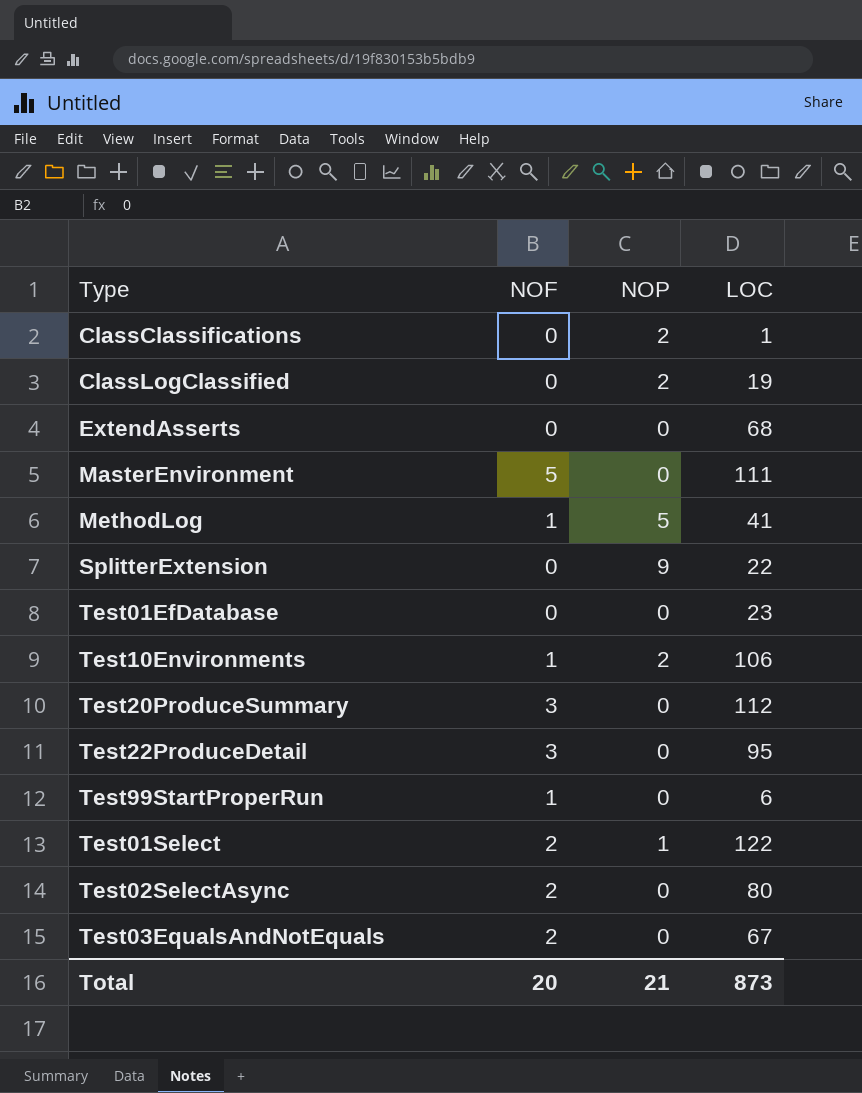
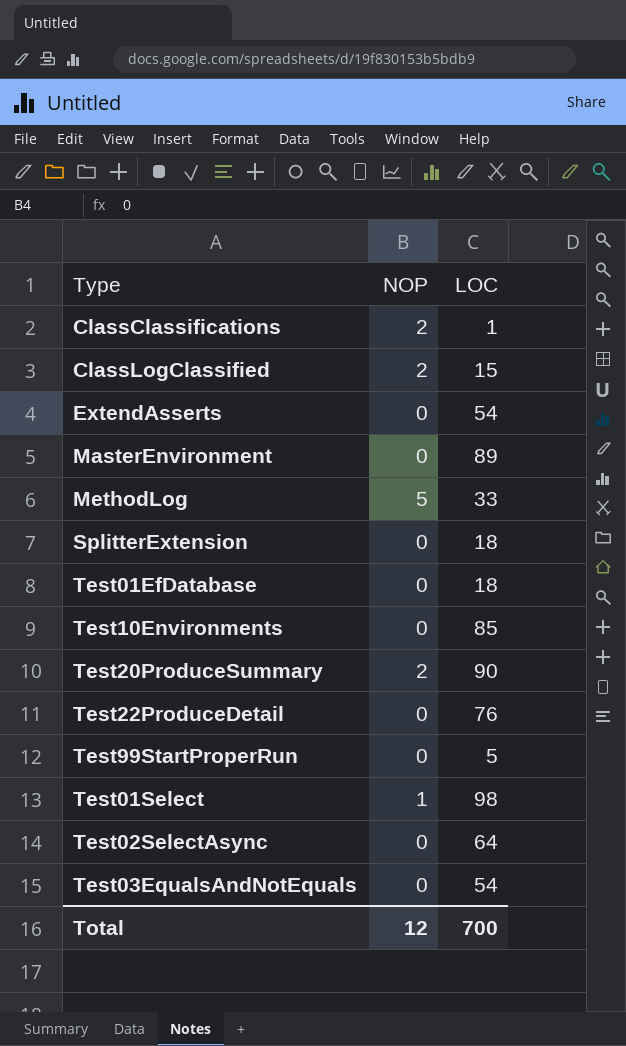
column NOF | position: 2 -> none
ClassLogClassified | LOC: 19 -> 15
ExtendAsserts | LOC: 68 -> 54
MasterEnvironment | LOC: 111 -> 89
MethodLog | LOC: 41 -> 33
SplitterExtension | NOP: 9 -> 0
SplitterExtension | LOC: 22 -> 18
Test01EfDatabase | LOC: 23 -> 18
Test10Environments | NOP: 2 -> 0
Test10Environments | LOC: 106 -> 85
Test20ProduceSummary | NOP: 0 -> 2
Test20ProduceSummary | LOC: 112 -> 90
Test22ProduceDetail | LOC: 95 -> 76
Test99StartProperRun | LOC: 6 -> 5
Test01Select | LOC: 122 -> 98
Test02SelectAsync | LOC: 80 -> 64
Test03EqualsAndNotEquals | LOC: 67 -> 54
Total | NOP: 21 -> 12
Total | LOC: 873 -> 700

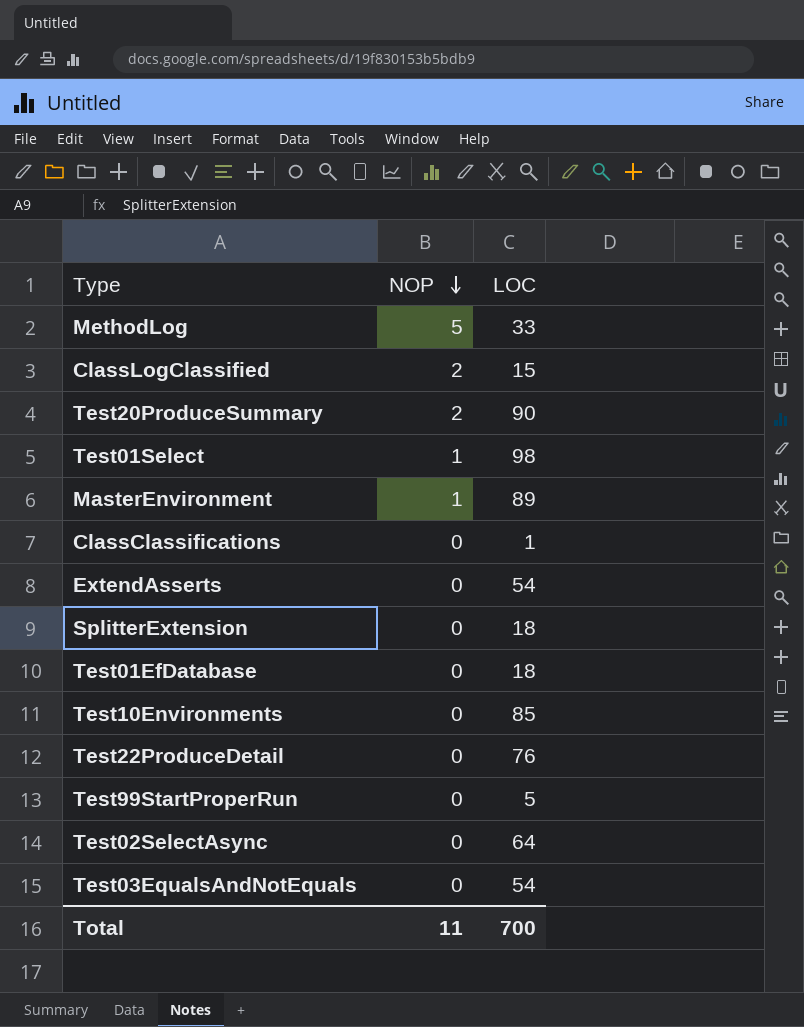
row order: none -> NOP descending
MasterEnvironment | NOP: 0 -> 1
ClassClassifications | NOP: 2 -> 0
Total | NOP: 12 -> 11

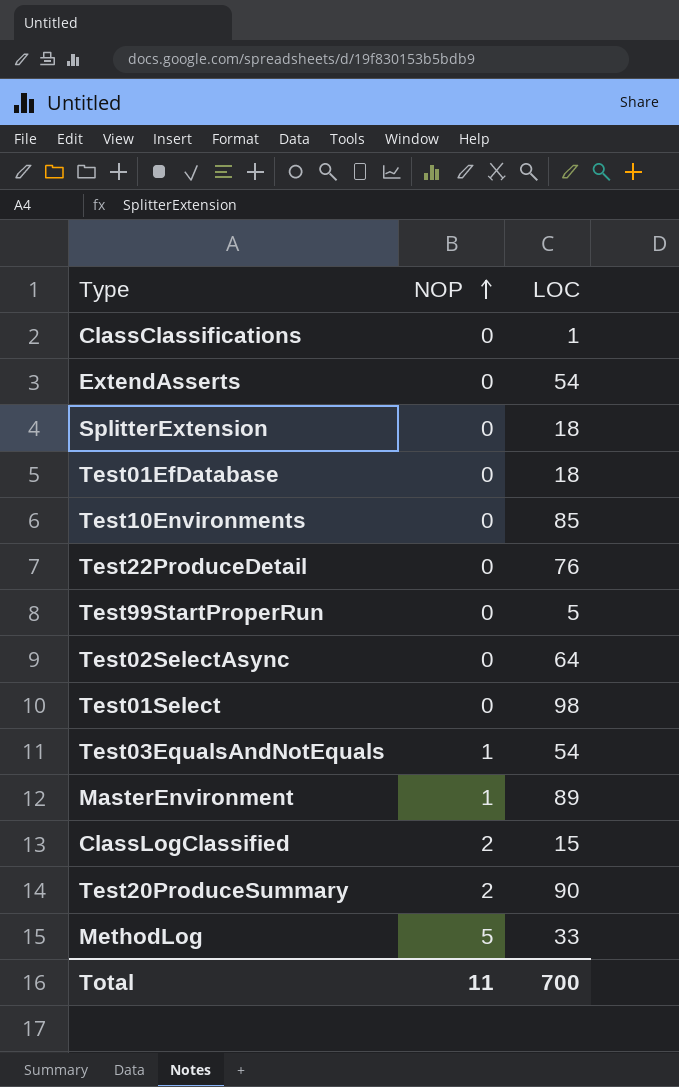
row order: NOP descending -> NOP ascending
Test01Select | NOP: 1 -> 0
Test03EqualsAndNotEquals | NOP: 0 -> 1

